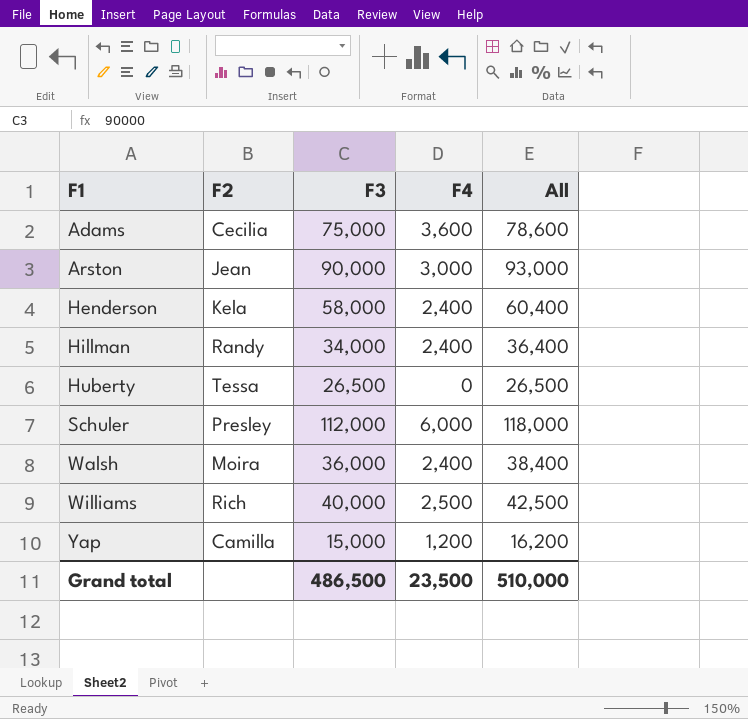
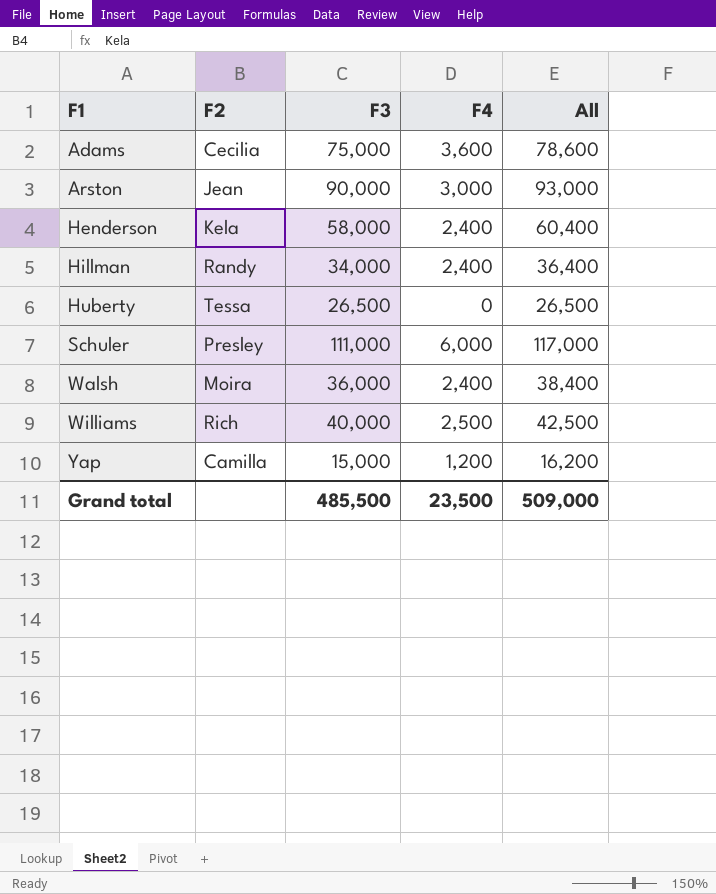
Schuler | F3: 112,000 -> 111,000
Schuler | All: 118,000 -> 117,000
Grand total | F3: 486,500 -> 485,500
Grand total | All: 510,000 -> 509,000

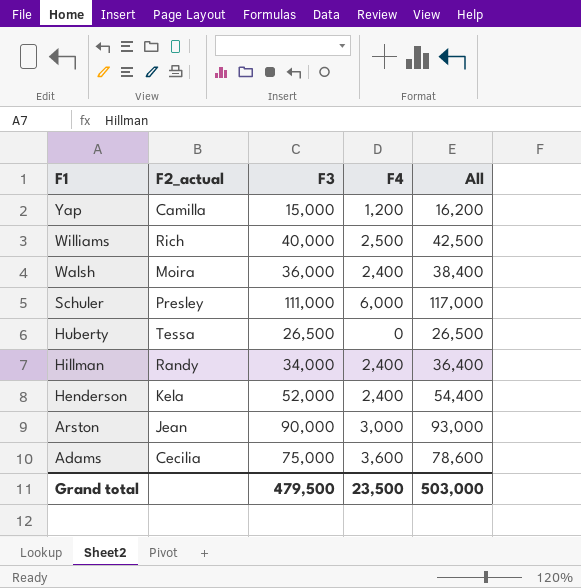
row order: F1 ascending -> F1 descending
column name: F2 -> F2_actual
Henderson | F3: 58,000 -> 52,000
Henderson | All: 60,400 -> 54,400
Grand total | F3: 485,500 -> 479,500
Grand total | All: 509,000 -> 503,000

